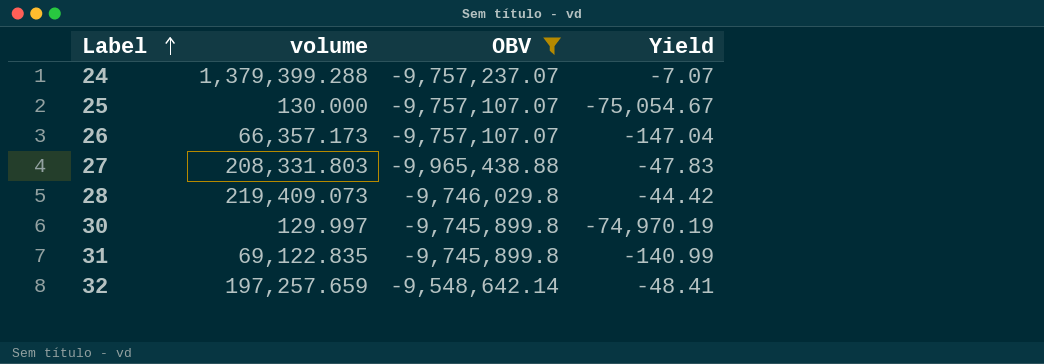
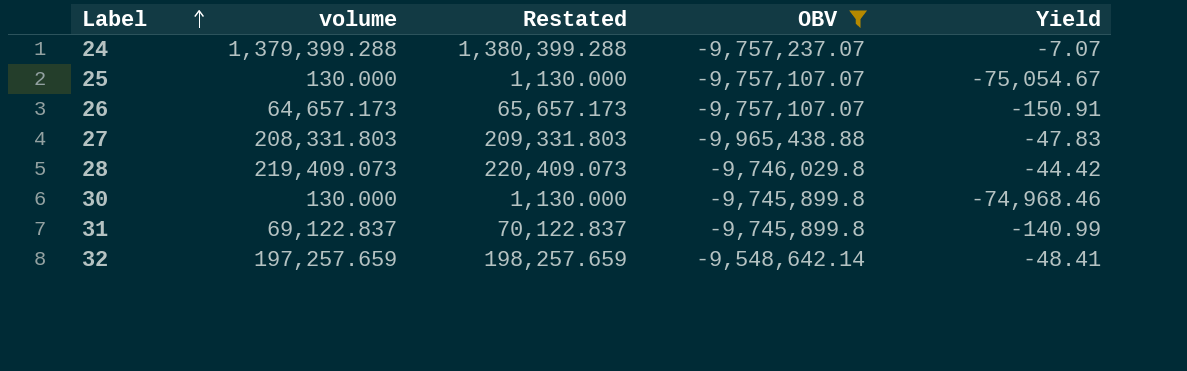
column Restated | formula: none -> [volume] + 1000
26 | volume: 66,357.173 -> 64,657.173
26 | Yield: -147.04 -> -150.91
30 | volume: 129.997 -> 130.000
30 | Yield: -74,970.19 -> -74,968.46
31 | volume: 69,122.835 -> 69,122.837

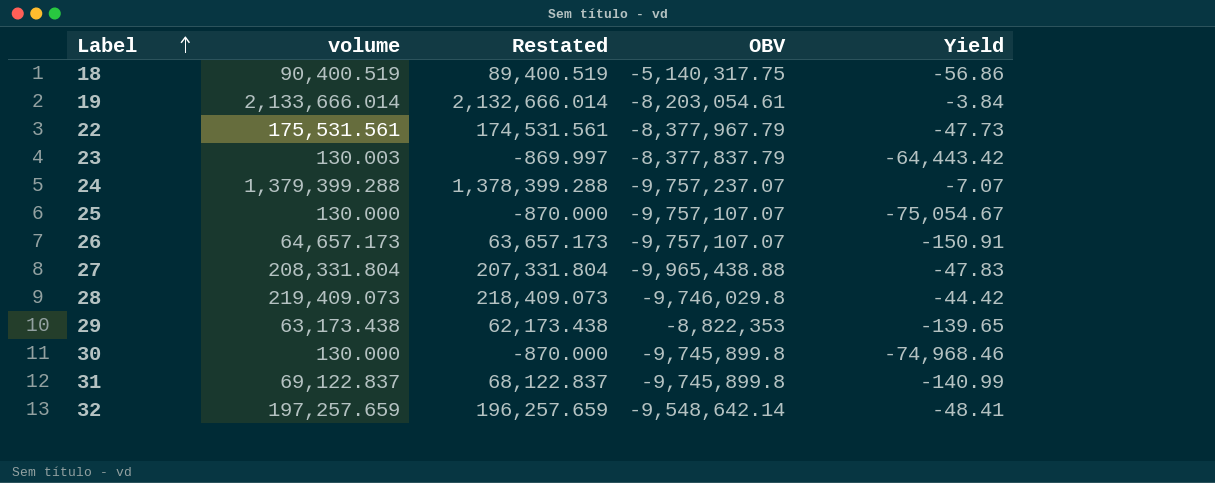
filter: OBV <= -9,548,642.14 -> none
column Restated | formula: [volume] + 1000 -> [volume] - 1000
27 | volume: 208,331.803 -> 208,331.804

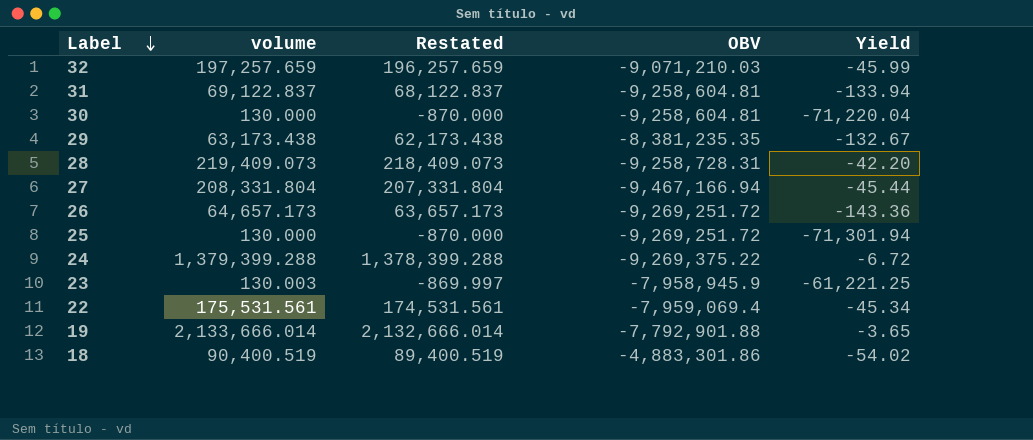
row order: Label ascending -> Label descending
32 | OBV: -9,548,642.14 -> -9,071,210.03
32 | Yield: -48.41 -> -45.99
31 | OBV: -9,745,899.8 -> -9,258,604.81
31 | Yield: -140.99 -> -133.94
30 | OBV: -9,745,899.8 -> -9,258,604.81
30 | Yield: -74,968.46 -> -71,220.04
29 | OBV: -8,822,353 -> -8,381,235.35
29 | Yield: -139.65 -> -132.67
28 | OBV: -9,746,029.8 -> -9,258,728.31
28 | Yield: -44.42 -> -42.20
27 | OBV: -9,965,438.88 -> -9,467,166.94
27 | Yield: -47.83 -> -45.44
26 | OBV: -9,757,107.07 -> -9,269,251.72
26 | Yield: -150.91 -> -143.36
25 | OBV: -9,757,107.07 -> -9,269,251.72
25 | Yield: -75,054.67 -> -71,301.94
24 | OBV: -9,757,237.07 -> -9,269,375.22
24 | Yield: -7.07 -> -6.72
23 | OBV: -8,377,837.79 -> -7,958,945.9
23 | Yield: -64,443.42 -> -61,221.25
22 | OBV: -8,377,967.79 -> -7,959,069.4
22 | Yield: -47.73 -> -45.34
19 | OBV: -8,203,054.61 -> -7,792,901.88
19 | Yield: -3.84 -> -3.65
18 | OBV: -5,140,317.75 -> -4,883,301.86
18 | Yield: -56.86 -> -54.02

